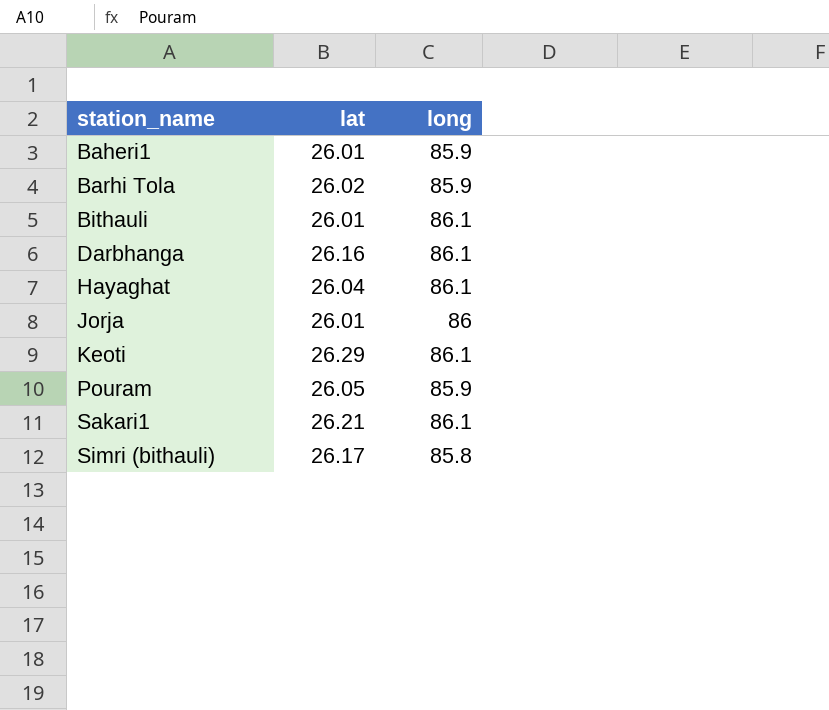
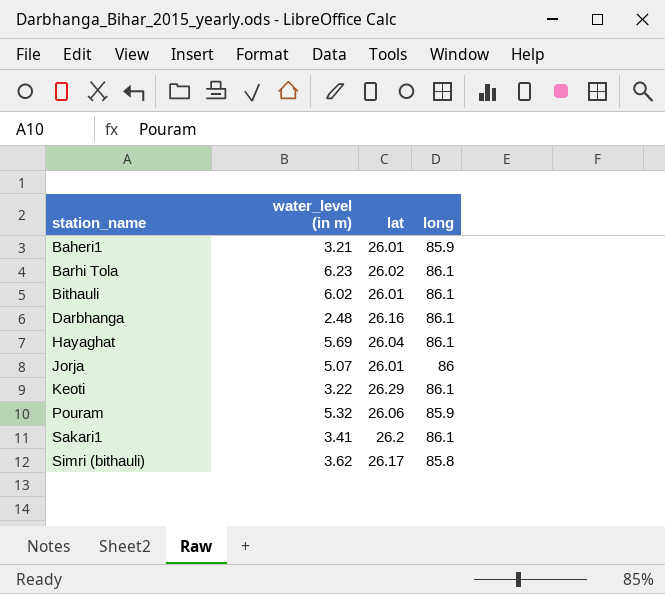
column water_level (in m) | position: none -> 2
Barhi Tola | long: 85.9 -> 86.1
Pouram | lat: 26.05 -> 26.06
Sakari1 | lat: 26.21 -> 26.2

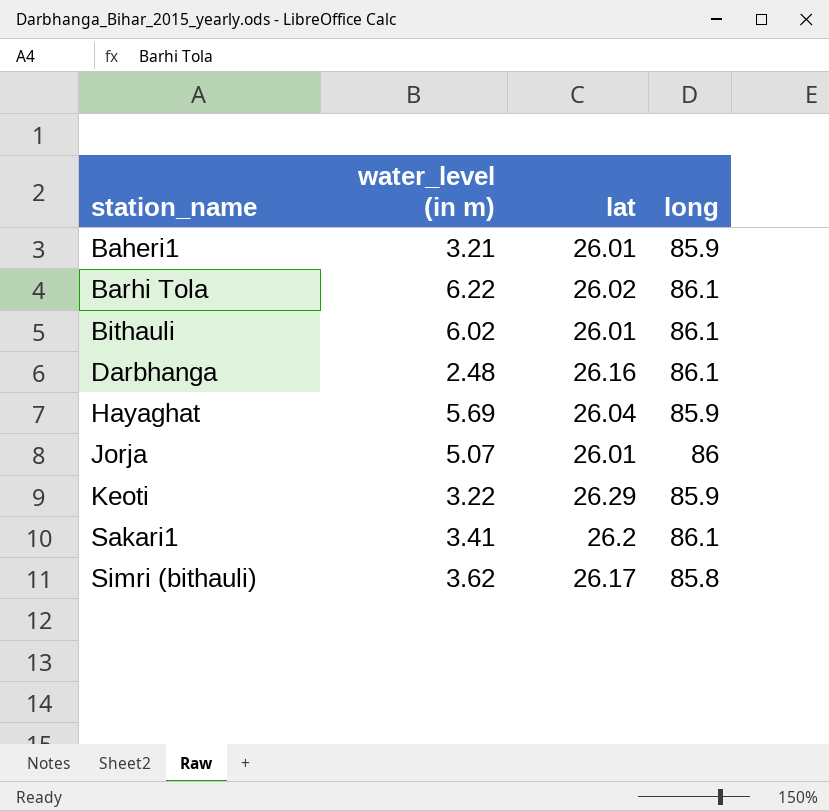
row Pouram: 5.32 | 26.06 | 85.9 -> none
Barhi Tola | water_level (in m): 6.23 -> 6.22
Hayaghat | long: 86.1 -> 85.9
Keoti | long: 86.1 -> 85.9

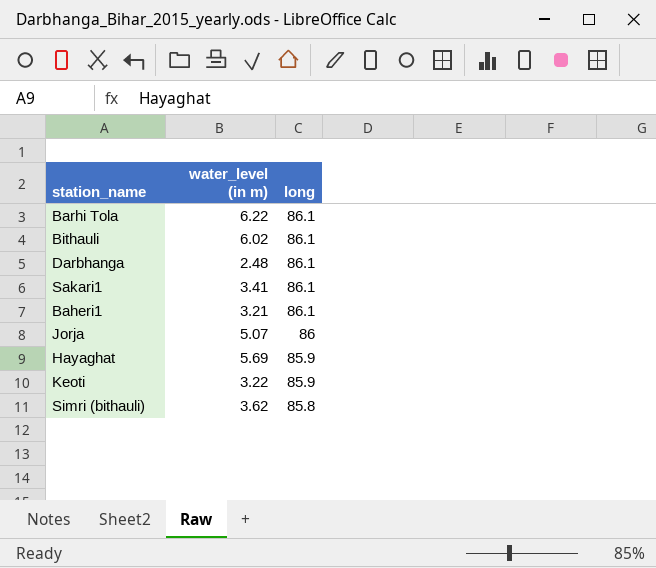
row order: station_name ascending -> long descending
column lat | position: 3 -> none
Baheri1 | long: 85.9 -> 86.1

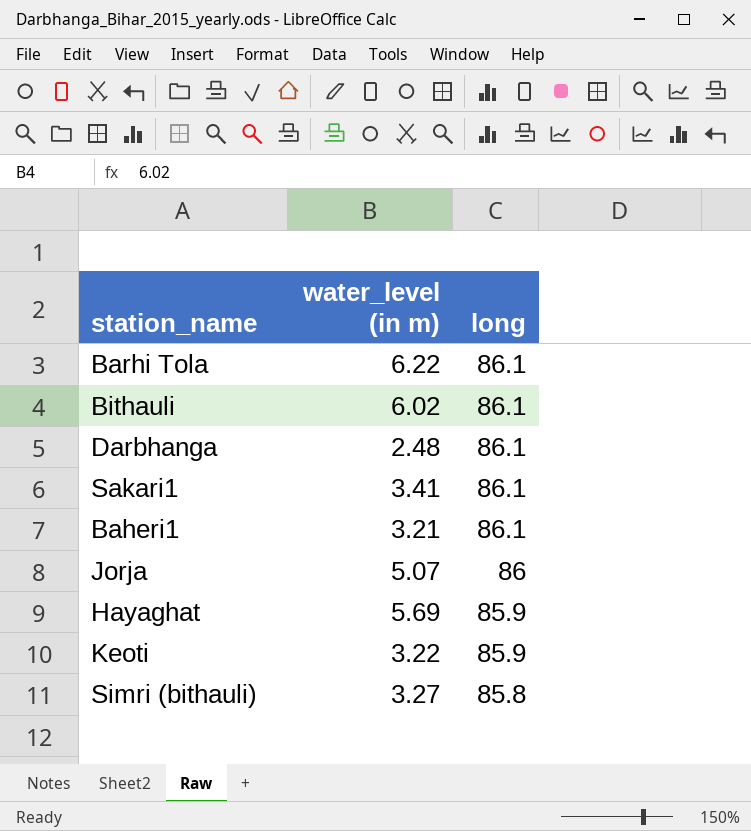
Simri (bithauli) | water_level (in m): 3.62 -> 3.27

